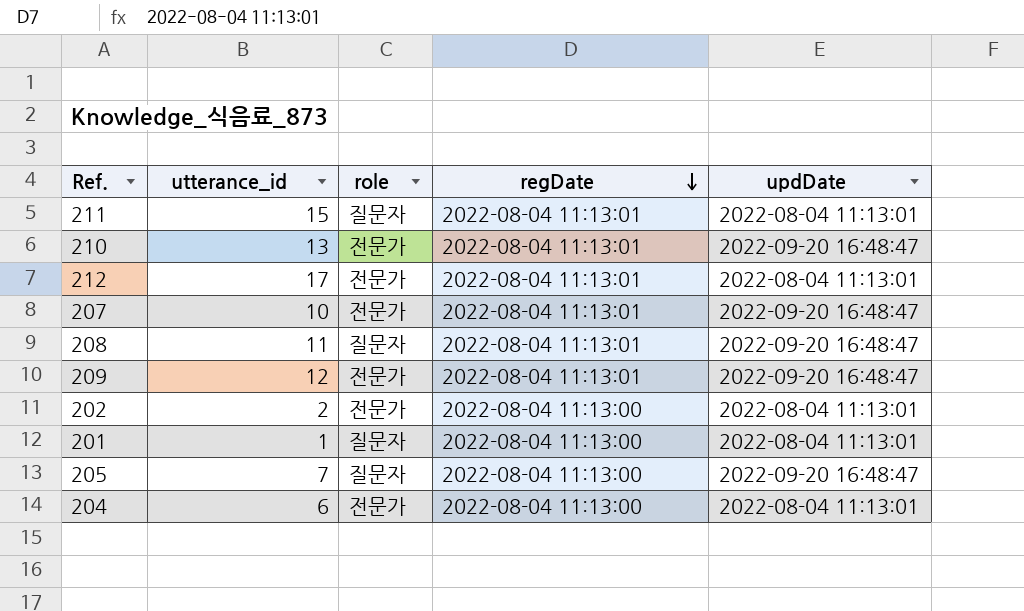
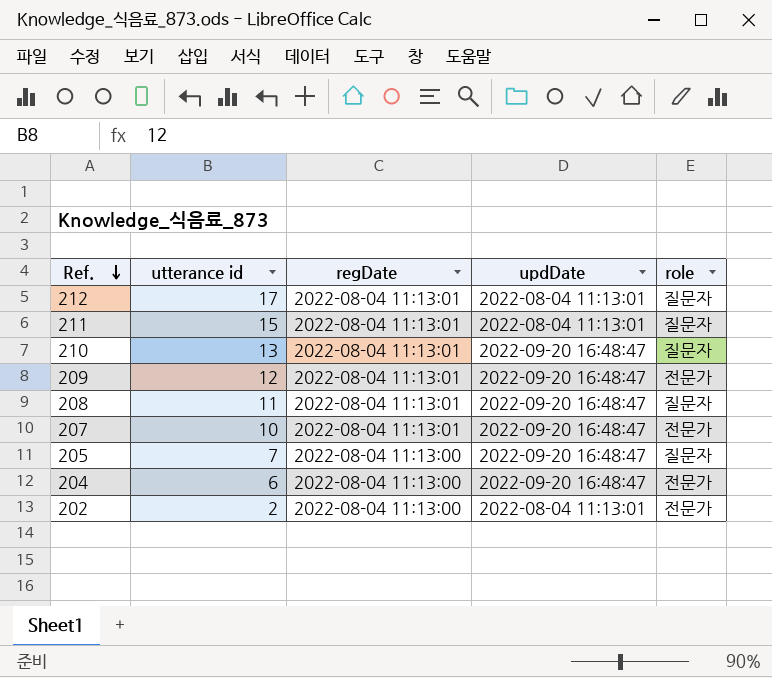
row order: regDate descending -> Ref. descending
column name: utterance_id -> utterance id
column role | position: 3 -> 5
row 201: 1 | 질문자 | 2022-08-04 11:13:00 | 2022-08-04 11:13:01 -> none
212 | role: 전문가 -> 질문자
210 | role: 전문가 -> 질문자
204 | updDate: 2022-08-04 11:13:01 -> 2022-09-20 16:48:47

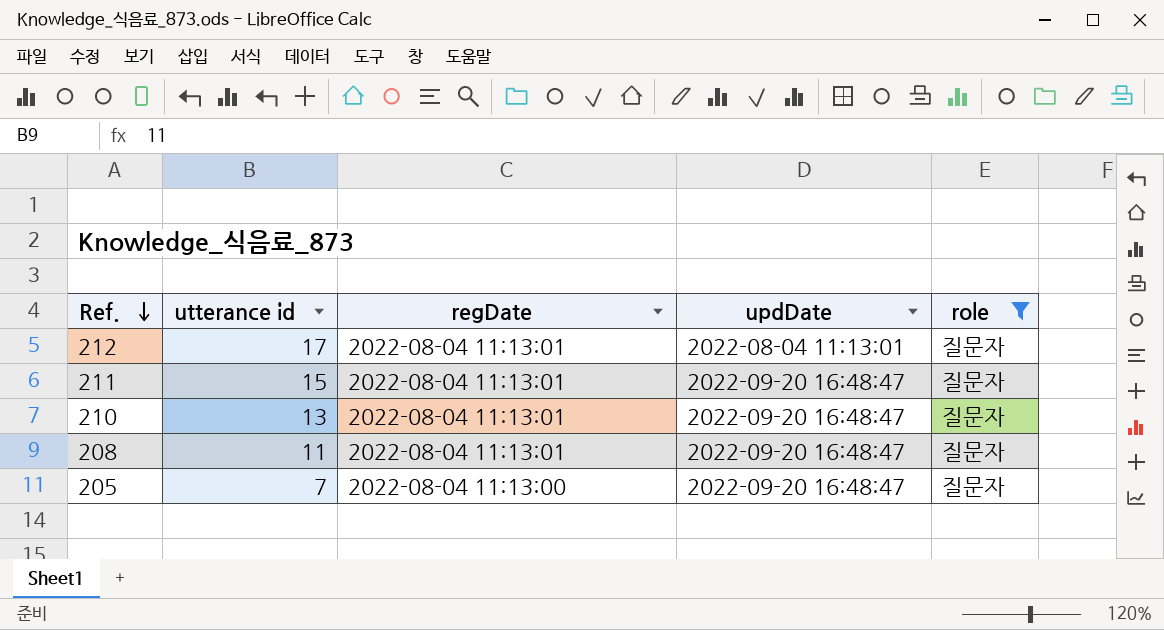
filter: none -> role = 질문자
211 | updDate: 2022-08-04 11:13:01 -> 2022-09-20 16:48:47

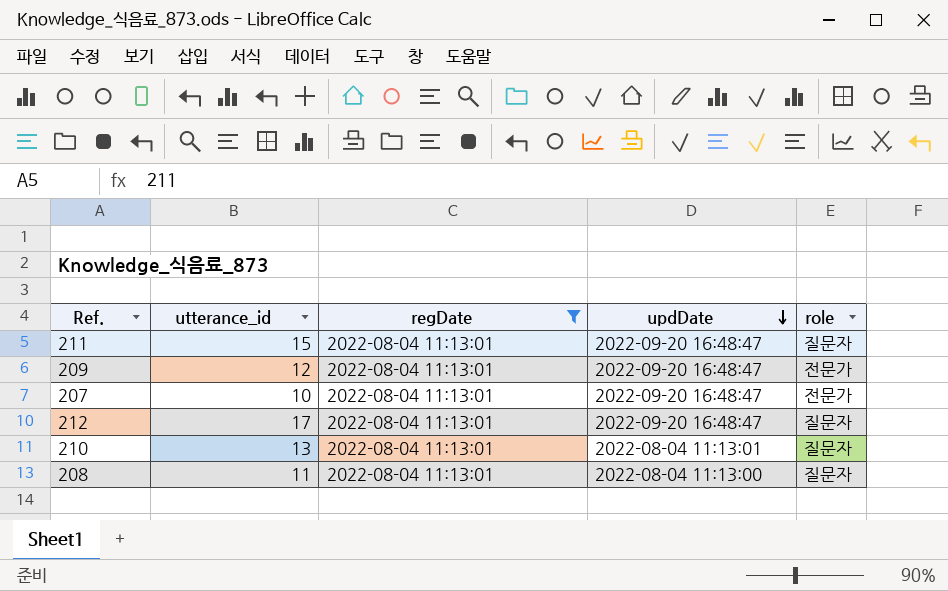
filter: role = 질문자 -> regDate = 2022-08-04 11:13:01
row order: Ref. descending -> updDate descending
column name: utterance id -> utterance_id
212 | updDate: 2022-08-04 11:13:01 -> 2022-09-20 16:48:47
210 | updDate: 2022-09-20 16:48:47 -> 2022-08-04 11:13:01
208 | updDate: 2022-09-20 16:48:47 -> 2022-08-04 11:13:00

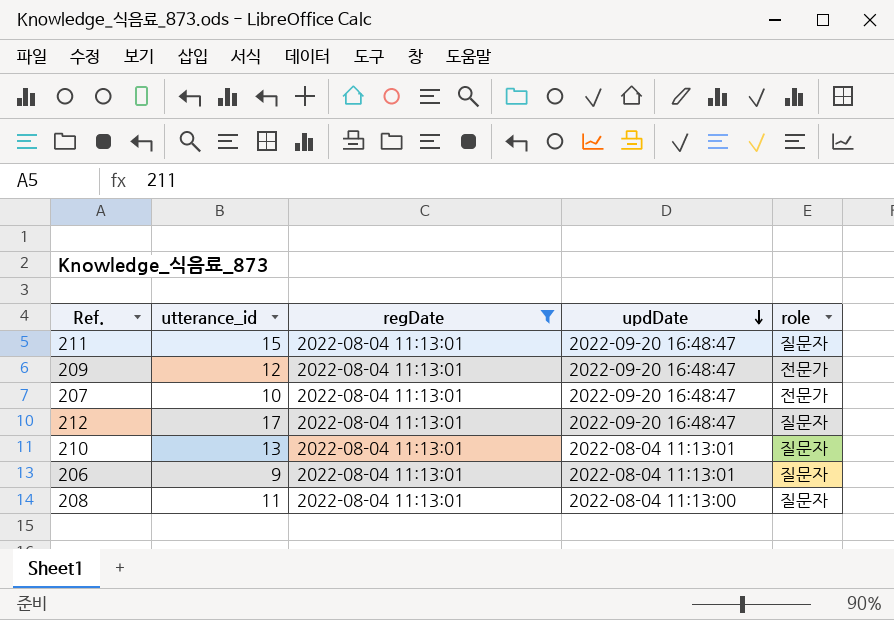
row 206: none -> 9 | 2022-08-04 11:13:01 | 2022-08-04 11:13:01 | 질문자

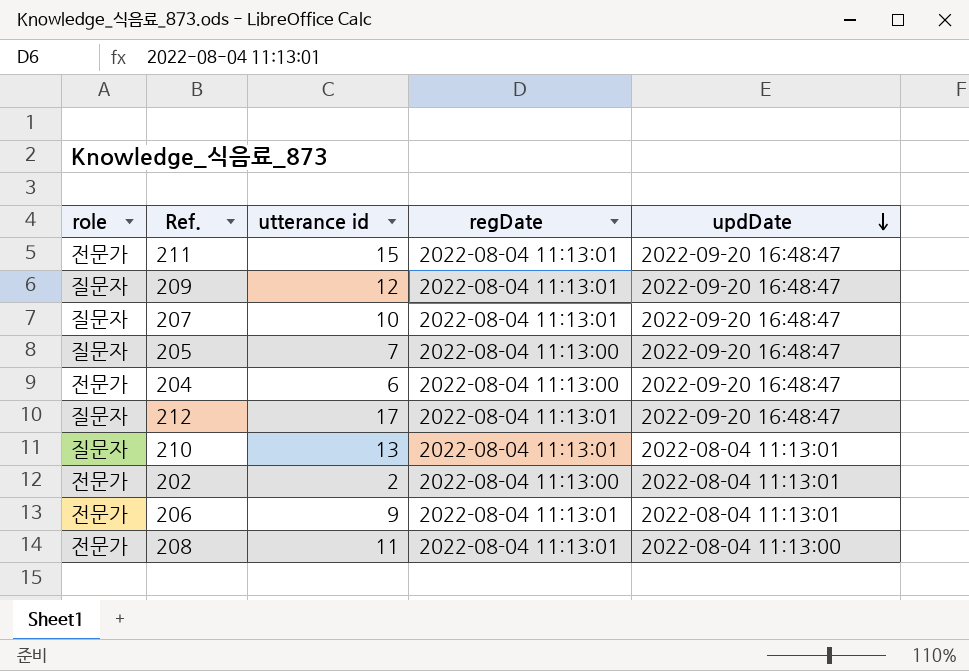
filter: regDate = 2022-08-04 11:13:01 -> none
column role | position: 5 -> 1
column name: utterance_id -> utterance id
211 | role: 질문자 -> 전문가
209 | role: 전문가 -> 질문자
207 | role: 전문가 -> 질문자
206 | role: 질문자 -> 전문가
208 | role: 질문자 -> 전문가

